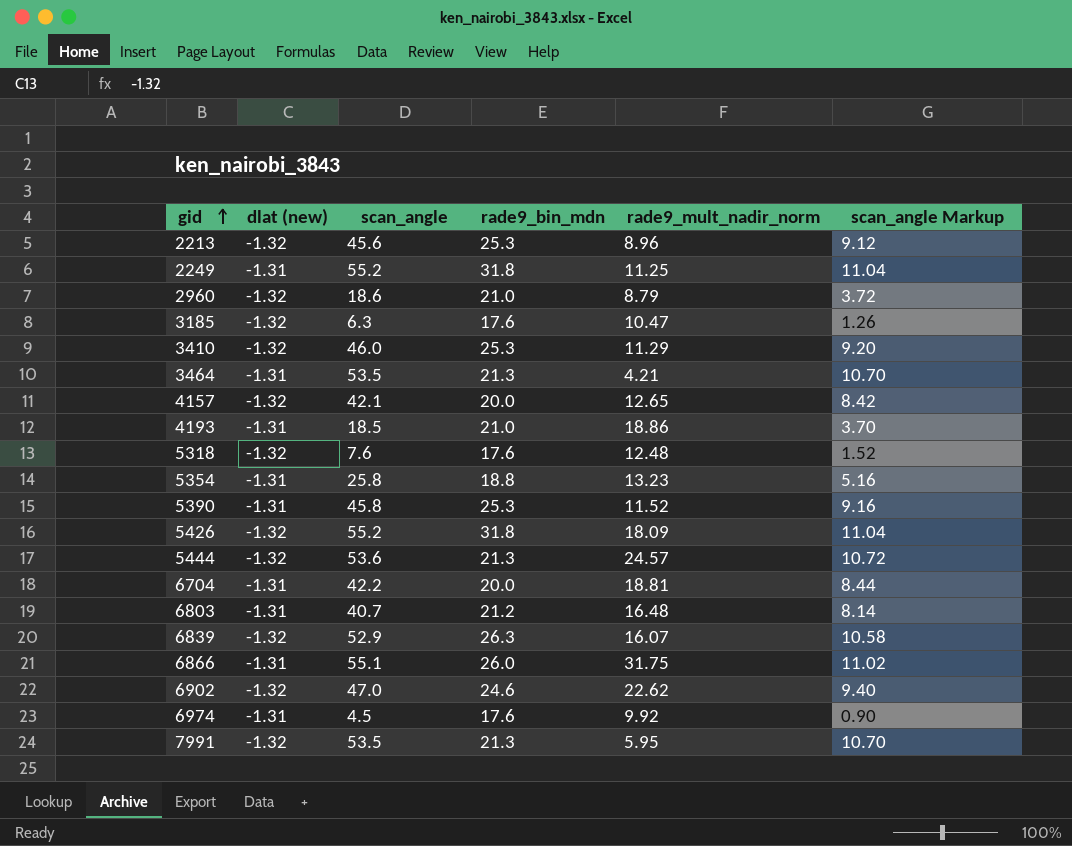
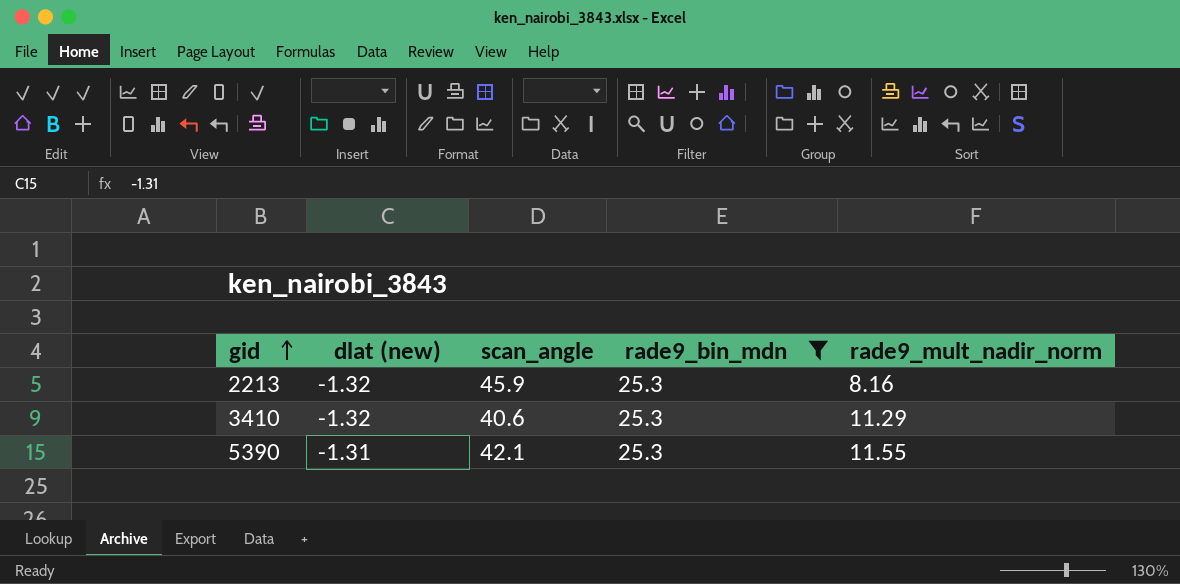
filter: none -> rade9_bin_mdn = 25.3
column scan_angle Markup | formula: [scan_angle] * 0.2 -> none
2213 | scan_angle: 45.6 -> 45.9
2213 | rade9_mult_nadir_norm: 8.96 -> 8.16
3410 | scan_angle: 46.0 -> 40.6
5390 | scan_angle: 45.8 -> 42.1
5390 | rade9_mult_nadir_norm: 11.52 -> 11.55

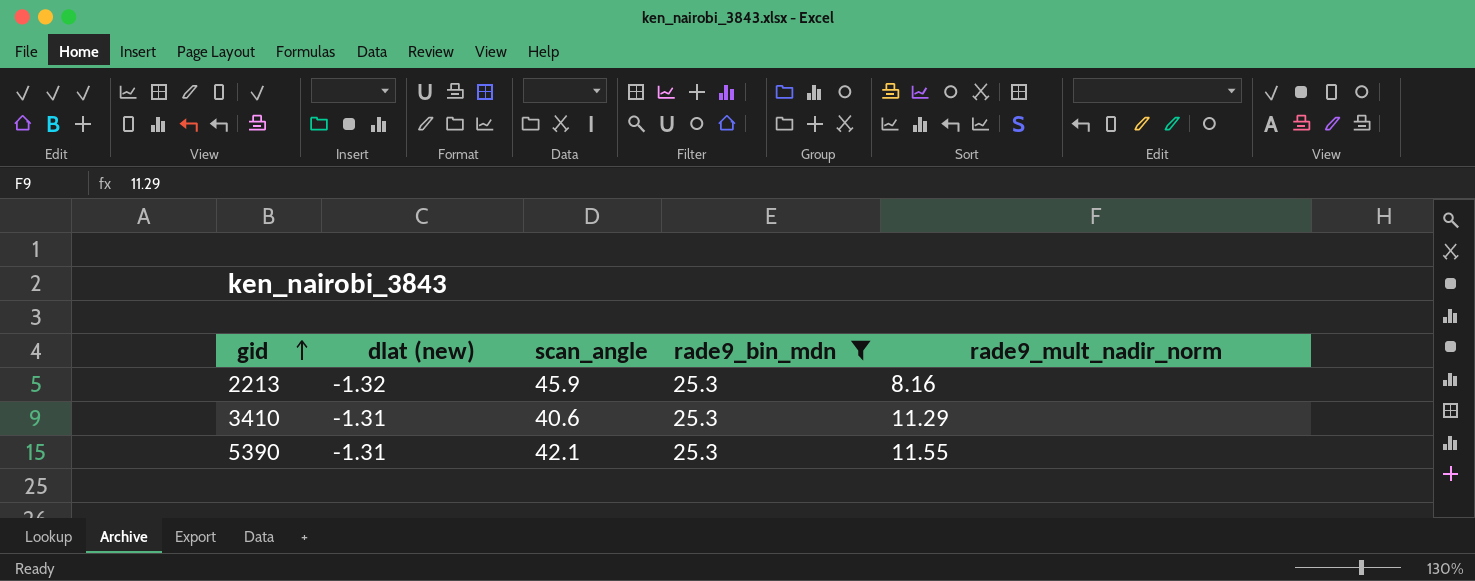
3410 | dlat (new): -1.32 -> -1.31

